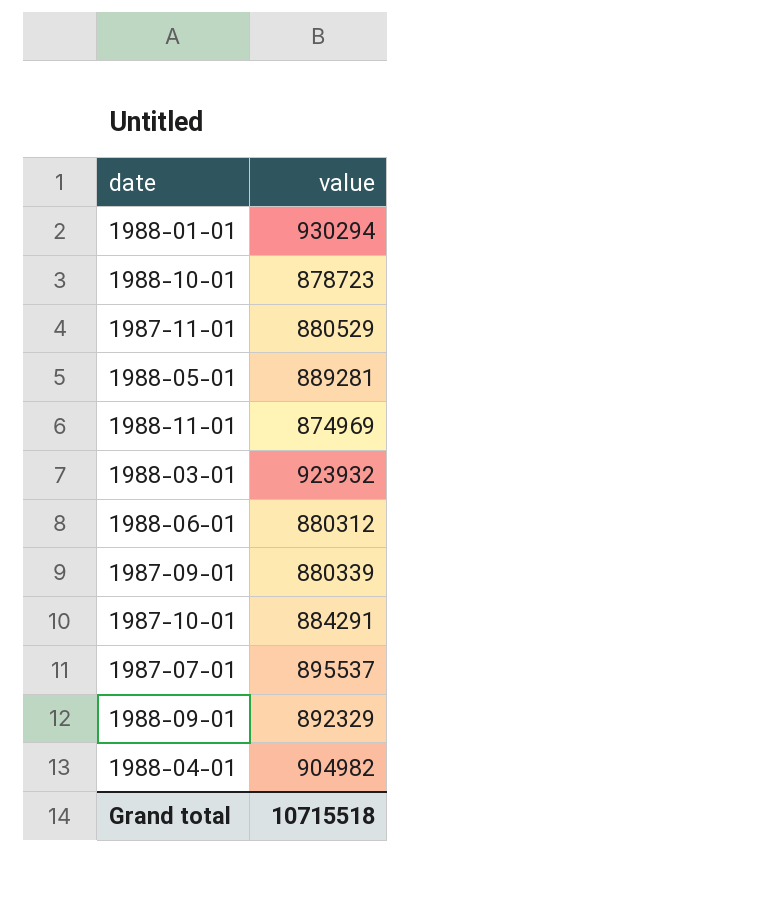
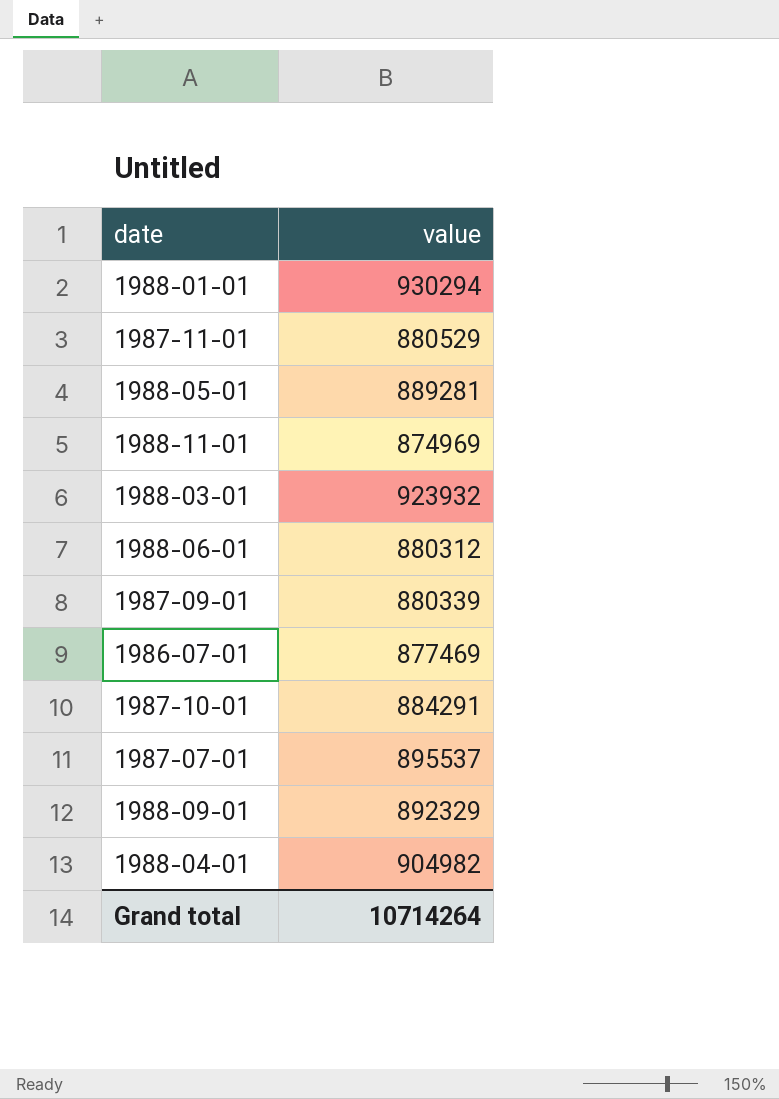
row 1988-10-01: 878723 -> none
row 1986-07-01: none -> 877469
Grand total | value: 10715518 -> 10714264

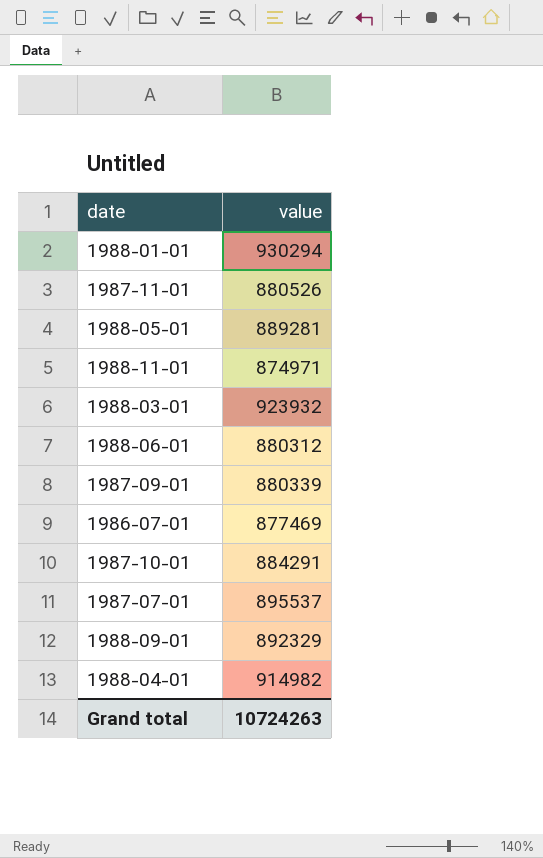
1987-11-01 | value: 880529 -> 880526
1988-11-01 | value: 874969 -> 874971
1988-04-01 | value: 904982 -> 914982
Grand total | value: 10714264 -> 10724263

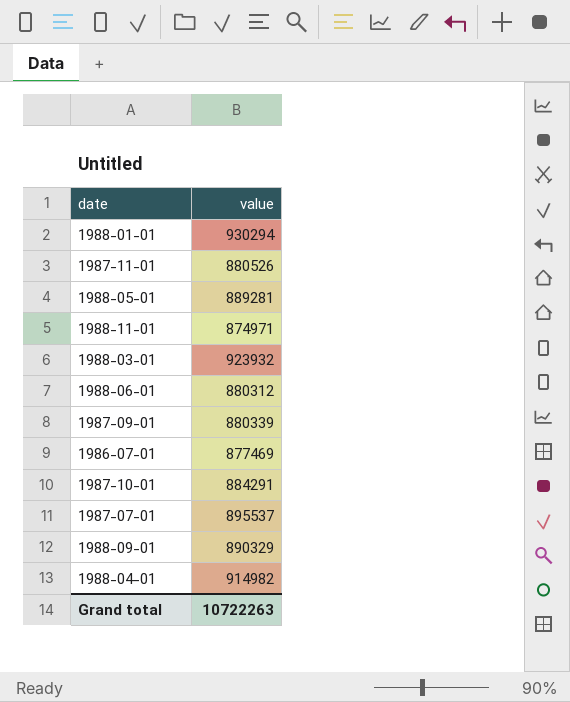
1988-09-01 | value: 892329 -> 890329
Grand total | value: 10724263 -> 10722263

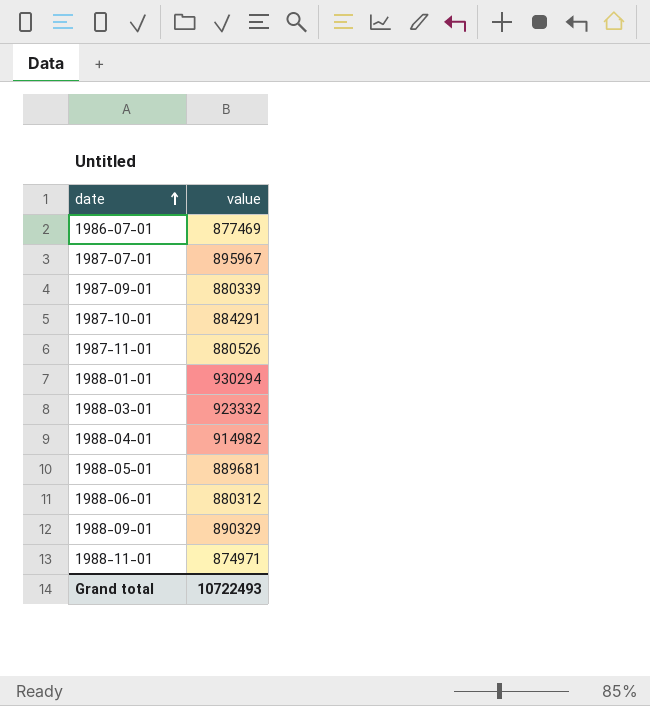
row order: none -> date ascending
1987-07-01 | value: 895537 -> 895967
1988-03-01 | value: 923932 -> 923332
1988-05-01 | value: 889281 -> 889681
Grand total | value: 10722263 -> 10722493

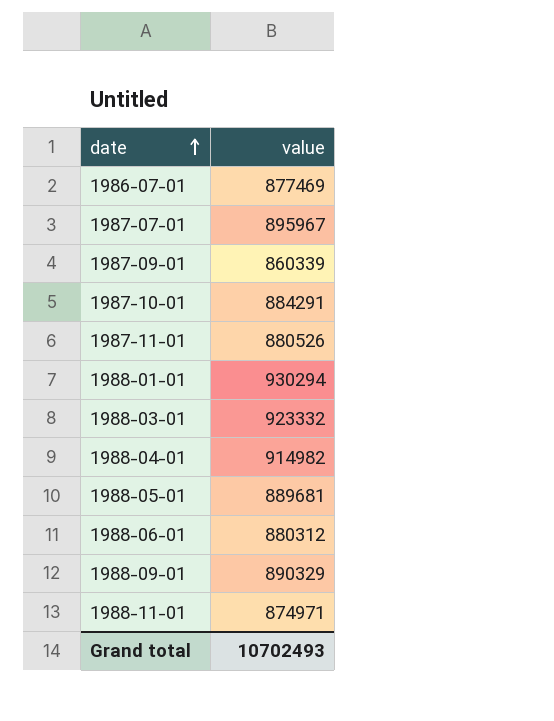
1987-09-01 | value: 880339 -> 860339
Grand total | value: 10722493 -> 10702493

